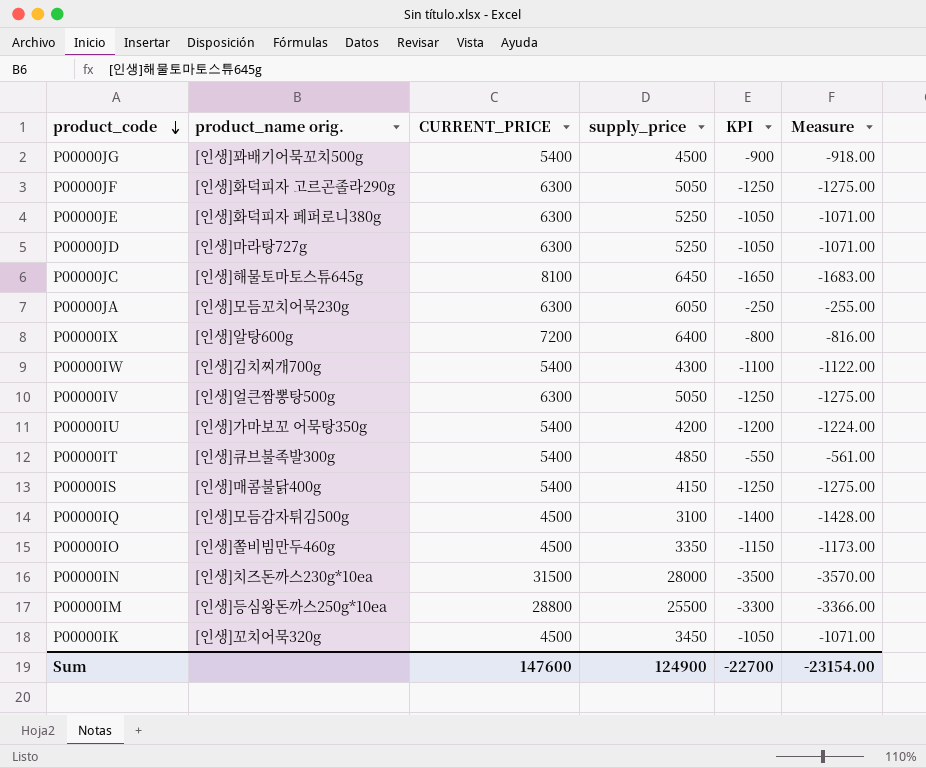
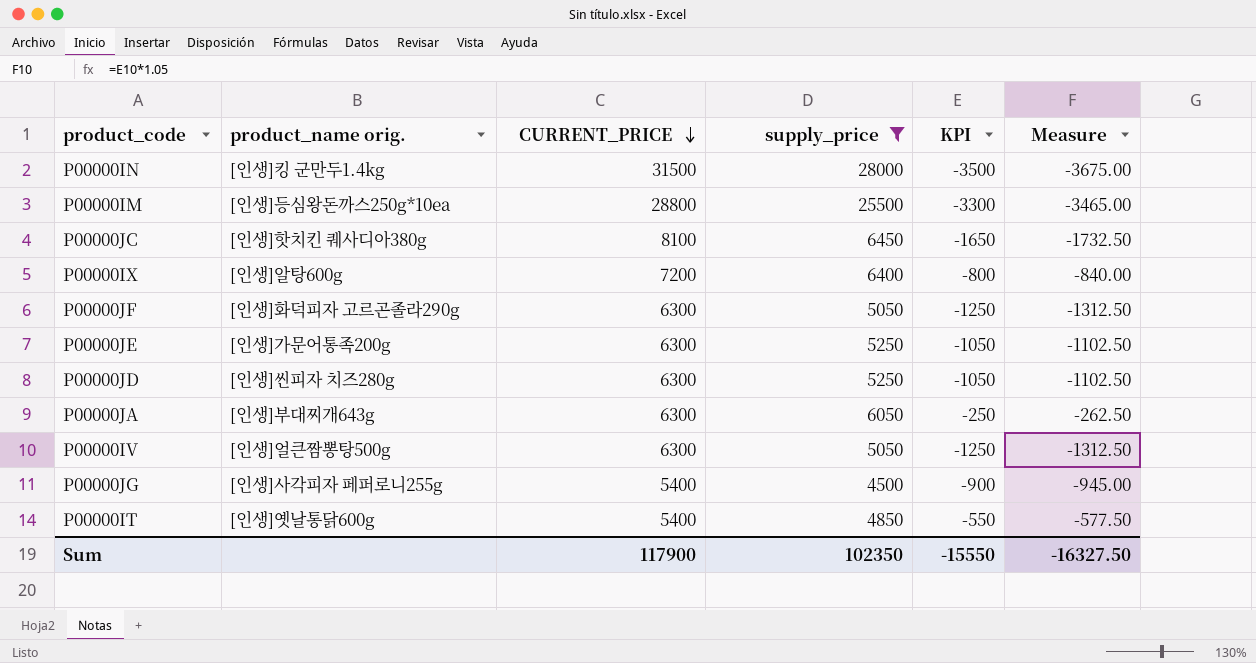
filter: none -> supply_price >= 4500
row order: product_code descending -> CURRENT_PRICE descending
column Measure | formula: [KPI] * 1.02 -> [KPI] * 1.05
P00000IN | product_name orig.: [인생]치즈돈까스230g*10ea -> [인생]킹 군만두1.4kg
P00000JC | product_name orig.: [인생]해물토마토스튜645g -> [인생]핫치킨 퀘사디아380g
P00000JE | product_name orig.: [인생]화덕피자 페퍼로니380g -> [인생]가문어통족200g
P00000JD | product_name orig.: [인생]마라탕727g -> [인생]씬피자 치즈280g
P00000JA | product_name orig.: [인생]모듬꼬치어묵230g -> [인생]부대찌개643g
P00000JG | product_name orig.: [인생]꽈배기어묵꼬치500g -> [인생]사각피자 페퍼로니255g
P00000IT | product_name orig.: [인생]큐브불족발300g -> [인생]옛날통닭600g
Sum | CURRENT_PRICE: 147600 -> 117900
Sum | supply_price: 124900 -> 102350
Sum | KPI: -22700 -> -15550
Sum | Measure: -23154.00 -> -16327.50

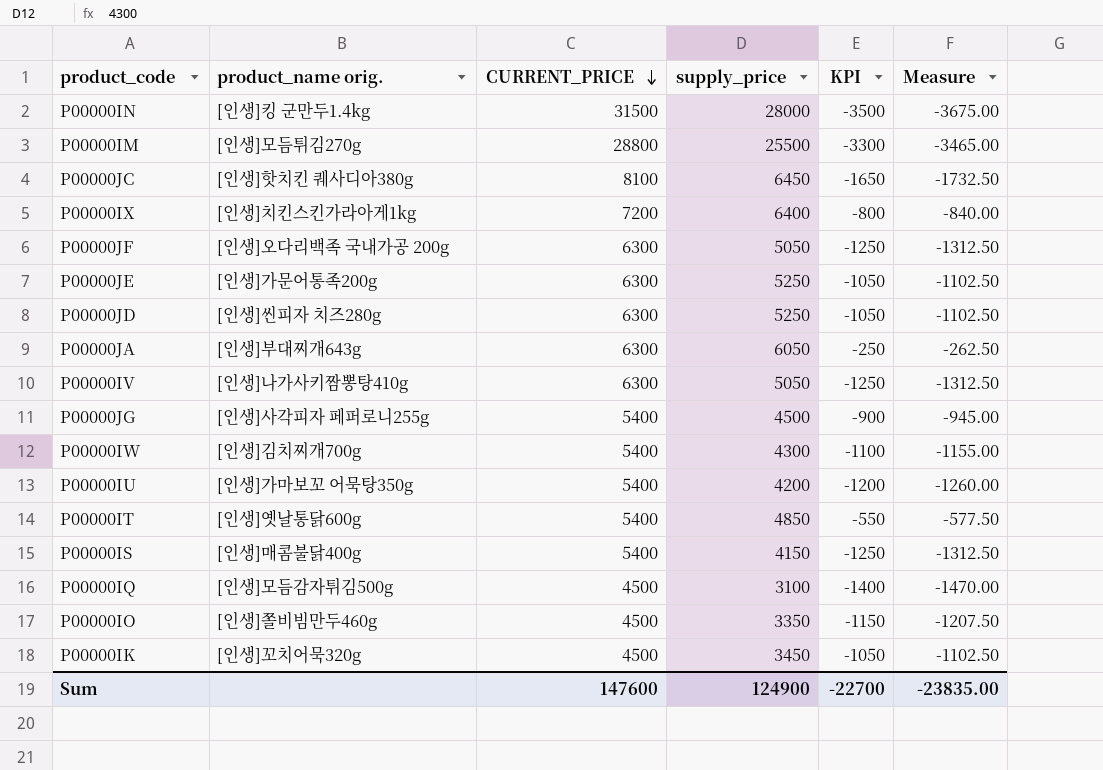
filter: supply_price >= 4500 -> none
P00000IM | product_name orig.: [인생]등심왕돈까스250g*10ea -> [인생]모듬튀김270g
P00000IX | product_name orig.: [인생]알탕600g -> [인생]치킨스킨가라아게1kg
P00000JF | product_name orig.: [인생]화덕피자 고르곤졸라290g -> [인생]오다리백족 국내가공 200g
P00000IV | product_name orig.: [인생]얼큰짬뽕탕500g -> [인생]나가사키짬뽕탕410g
Sum | CURRENT_PRICE: 117900 -> 147600
Sum | supply_price: 102350 -> 124900
Sum | KPI: -15550 -> -22700
Sum | Measure: -16327.50 -> -23835.00

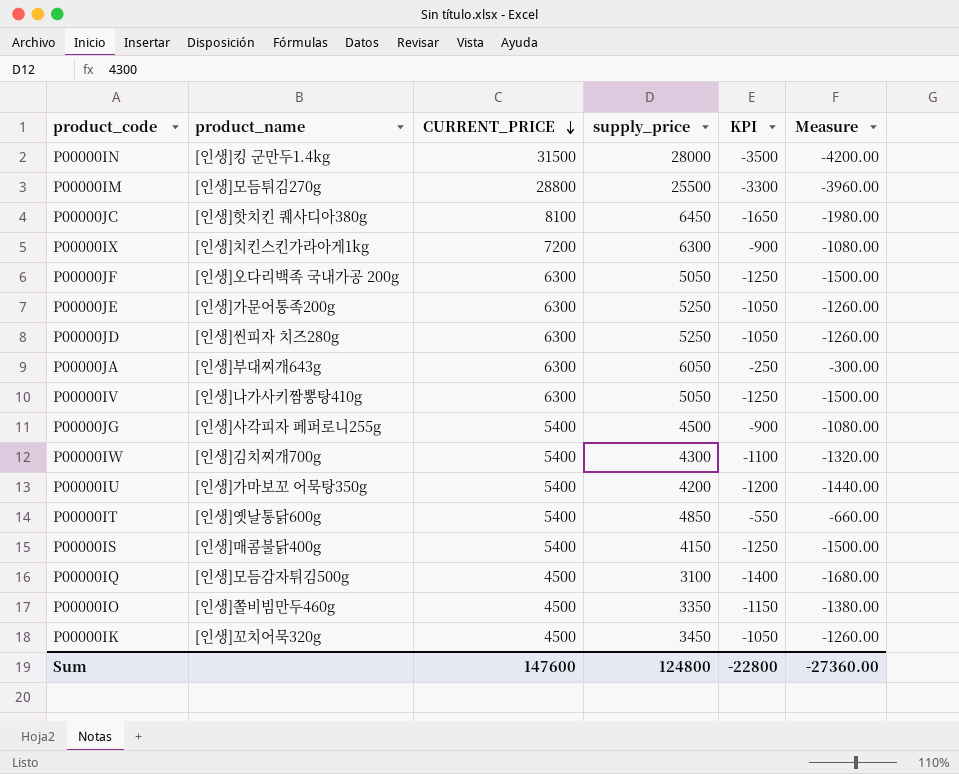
column name: product_name orig. -> product_name
column Measure | formula: [KPI] * 1.05 -> [KPI] * 1.2
P00000IX | supply_price: 6400 -> 6300
P00000IX | KPI: -800 -> -900
Sum | supply_price: 124900 -> 124800
Sum | KPI: -22700 -> -22800
Sum | Measure: -23835.00 -> -27360.00

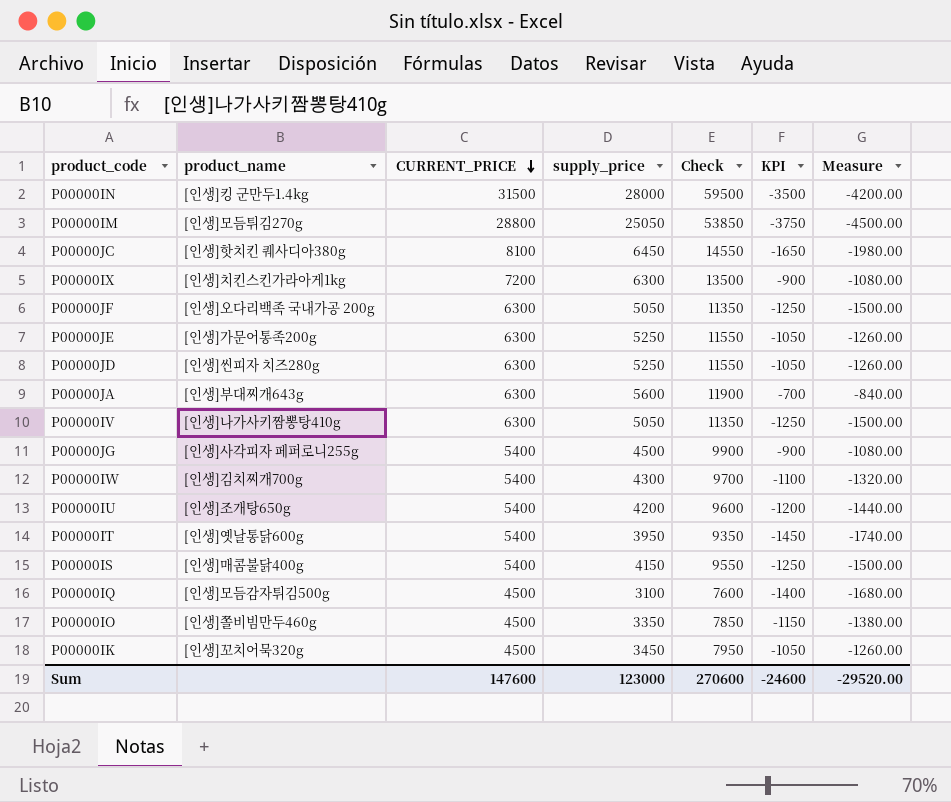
column Check | formula: none -> [CURRENT_PRICE] + [supply_price]
P00000IM | supply_price: 25500 -> 25050
P00000IM | KPI: -3300 -> -3750
P00000IM | Measure: -3960.00 -> -4500.00
P00000JA | supply_price: 6050 -> 5600
P00000JA | KPI: -250 -> -700
P00000JA | Measure: -300.00 -> -840.00
P00000IU | product_name: [인생]가마보꼬 어묵탕350g -> [인생]조개탕650g
P00000IT | supply_price: 4850 -> 3950
P00000IT | KPI: -550 -> -1450
P00000IT | Measure: -660.00 -> -1740.00
Sum | supply_price: 124800 -> 123000
Sum | KPI: -22800 -> -24600
Sum | Measure: -27360.00 -> -29520.00

